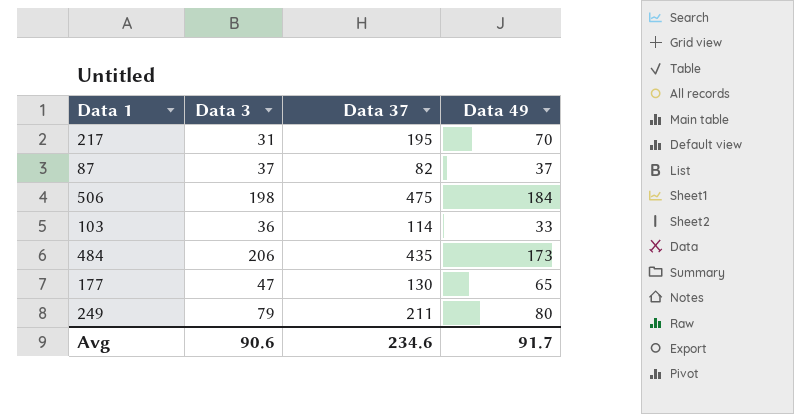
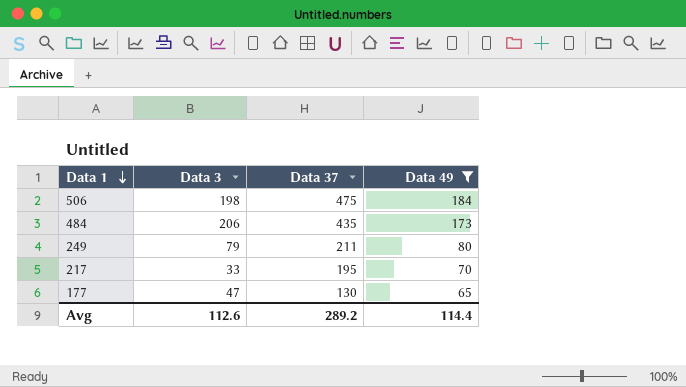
filter: none -> Data 49 >= 65
row order: none -> Data 1 descending
217 | Data 3: 31 -> 33
Avg | Data 3: 90.6 -> 112.6
Avg | Data 37: 234.6 -> 289.2
Avg | Data 49: 91.7 -> 114.4

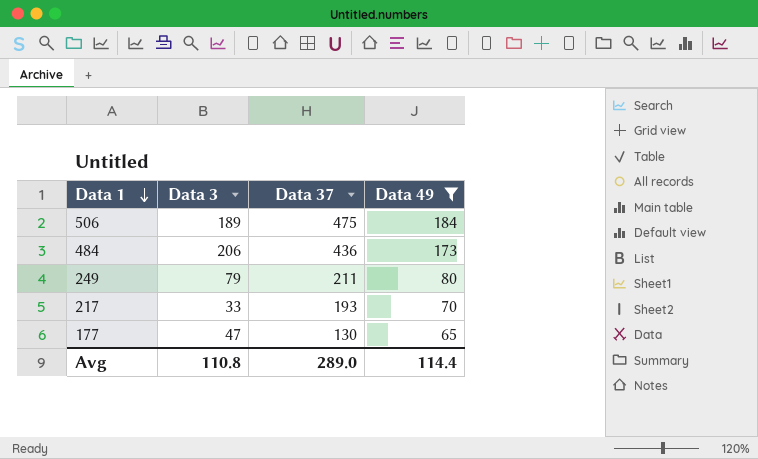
506 | Data 3: 198 -> 189
484 | Data 37: 435 -> 436
217 | Data 37: 195 -> 193
Avg | Data 3: 112.6 -> 110.8
Avg | Data 37: 289.2 -> 289.0

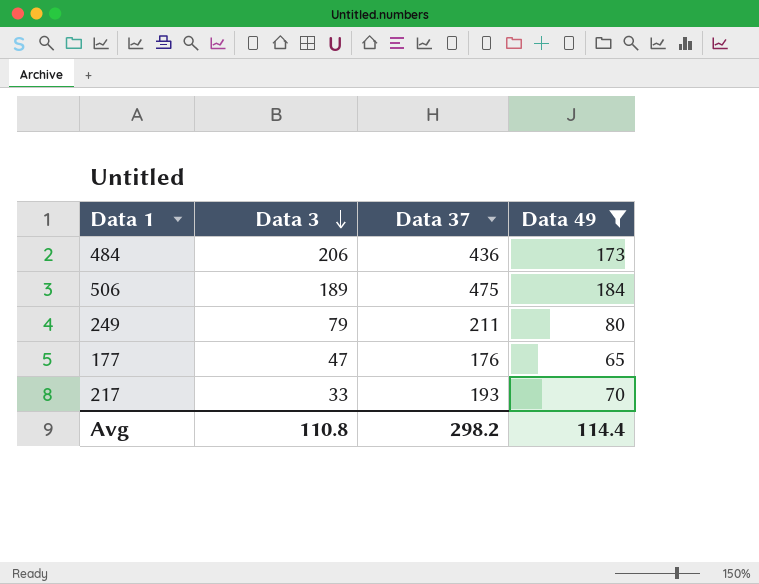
row order: Data 1 descending -> Data 3 descending
177 | Data 37: 130 -> 176
Avg | Data 37: 289.0 -> 298.2

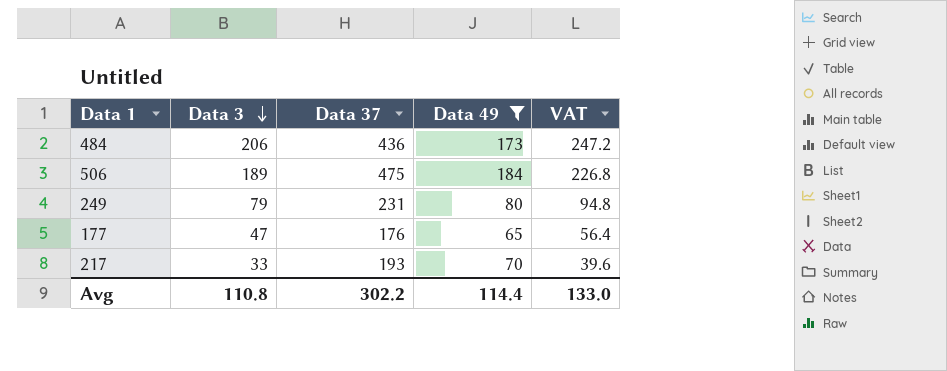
column VAT | formula: none -> [Data 3] * 1.2
249 | Data 37: 211 -> 231
Avg | Data 37: 298.2 -> 302.2

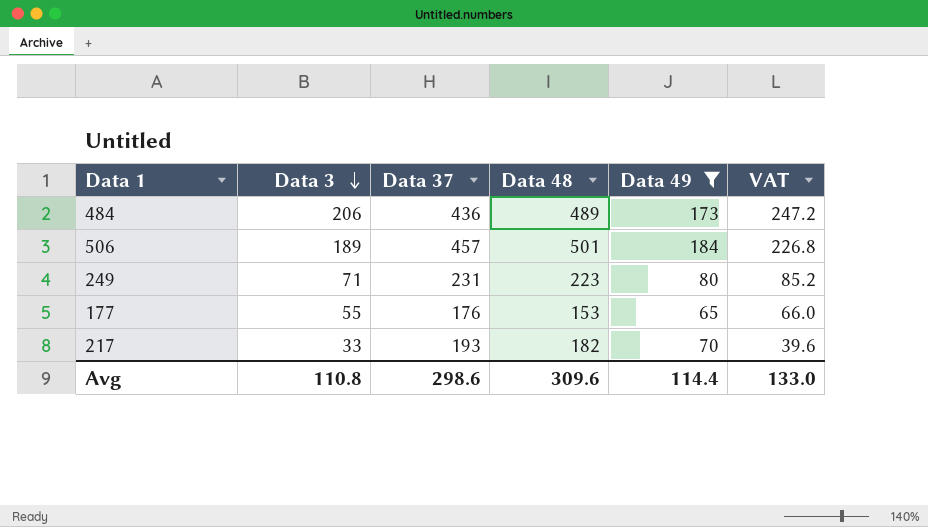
column Data 48 | position: none -> 4
506 | Data 37: 475 -> 457
249 | Data 3: 79 -> 71
249 | VAT: 94.8 -> 85.2
177 | Data 3: 47 -> 55
177 | VAT: 56.4 -> 66.0
Avg | Data 37: 302.2 -> 298.6

